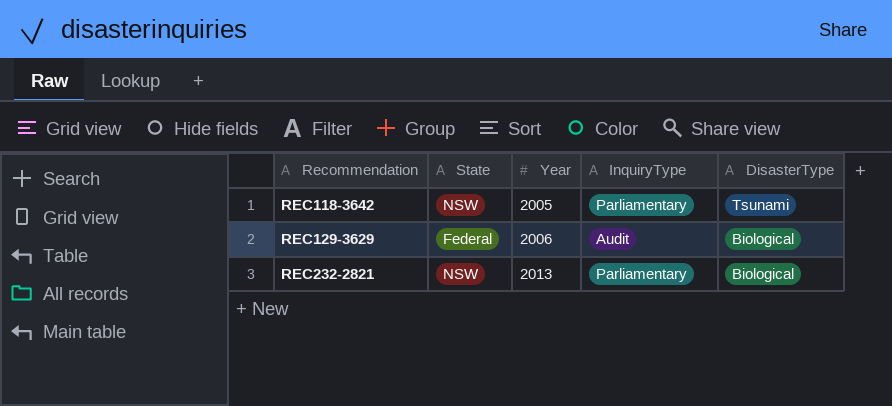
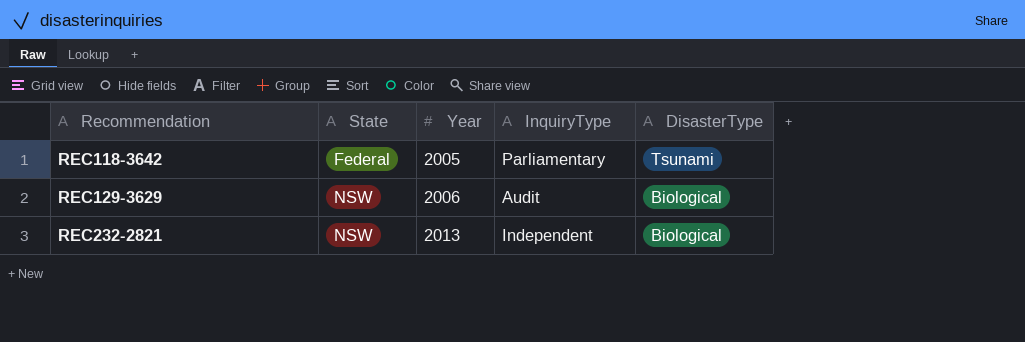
REC118-3642 | State: NSW -> Federal
REC129-3629 | State: Federal -> NSW
REC232-2821 | InquiryType: Parliamentary -> Independent

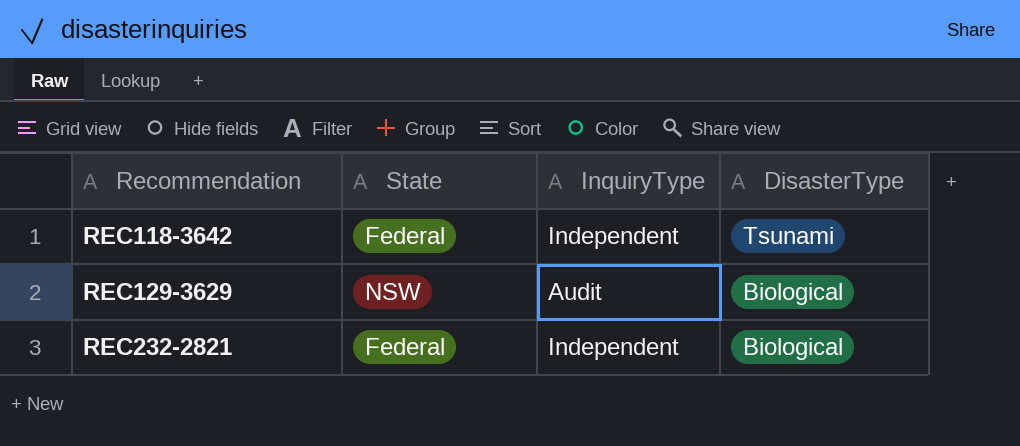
column Year | position: 3 -> none
REC118-3642 | InquiryType: Parliamentary -> Independent
REC232-2821 | State: NSW -> Federal

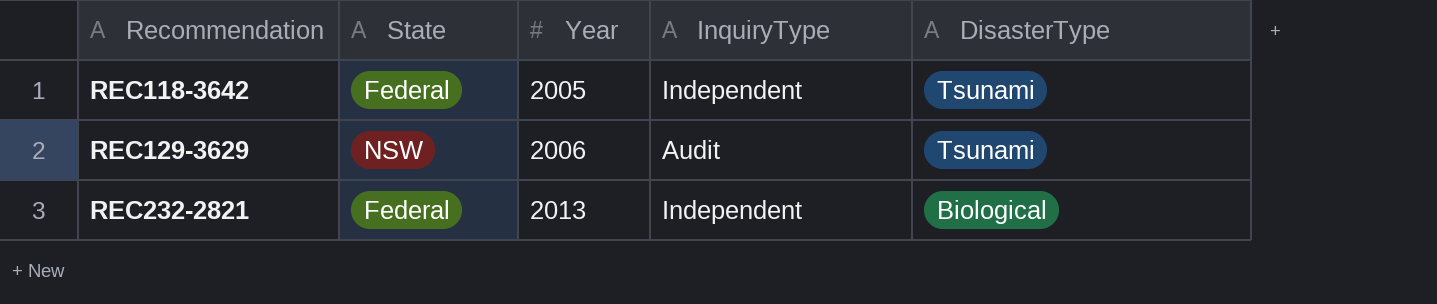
column Year | position: none -> 3
REC129-3629 | DisasterType: Biological -> Tsunami

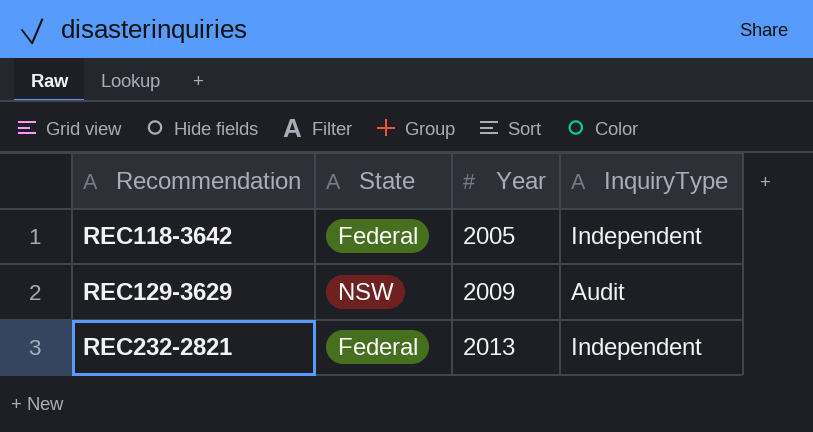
column DisasterType | position: 5 -> none
REC129-3629 | Year: 2006 -> 2009

